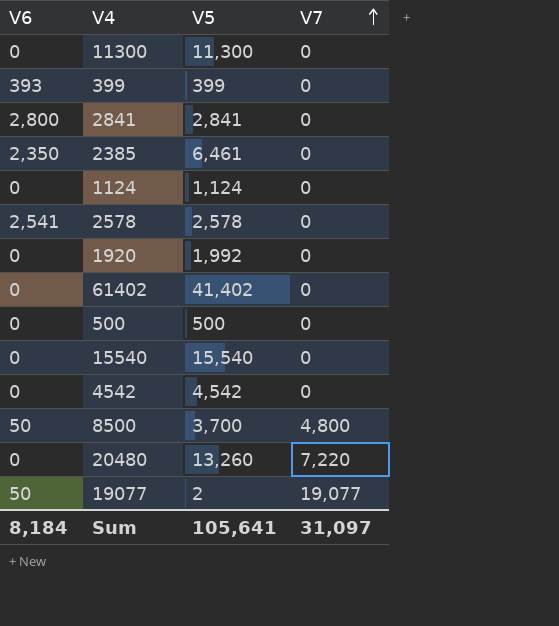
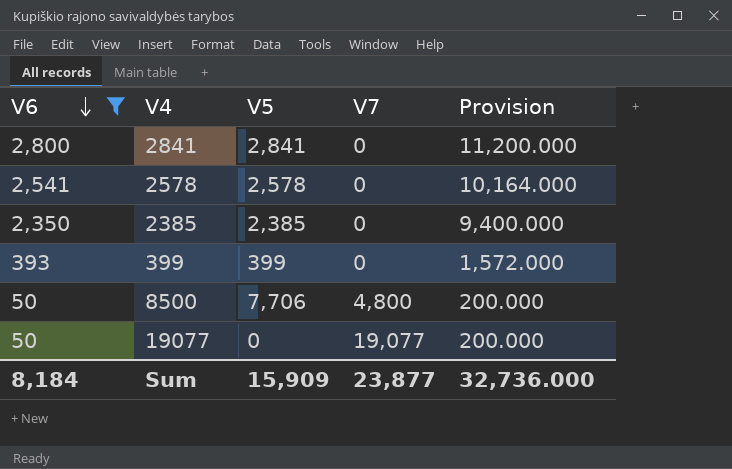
filter: none -> V6 != 0
row order: V7 ascending -> V6 descending
column Provision | formula: none -> [V6] * 4
2385 | V5: 6,461 -> 2,385
8500 | V5: 3,700 -> 7,706
19077 | V5: 2 -> 0
Sum | V5: 105,641 -> 15,909
Sum | V7: 31,097 -> 23,877

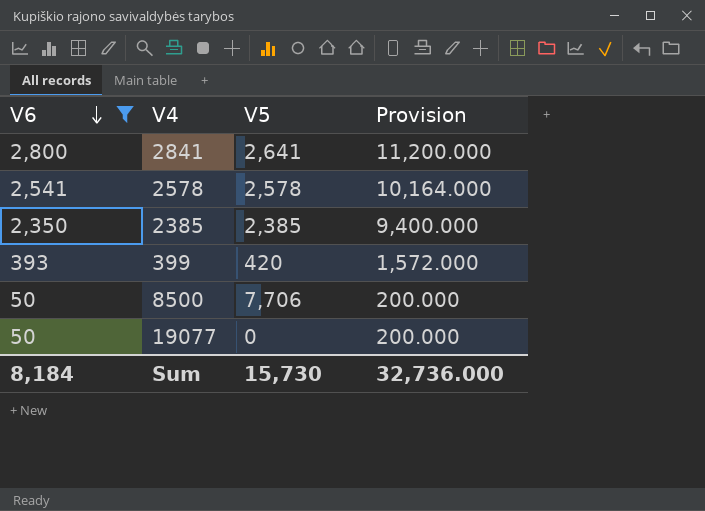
column V7 | position: 4 -> none
2841 | V5: 2,841 -> 2,641
399 | V5: 399 -> 420
Sum | V5: 15,909 -> 15,730

